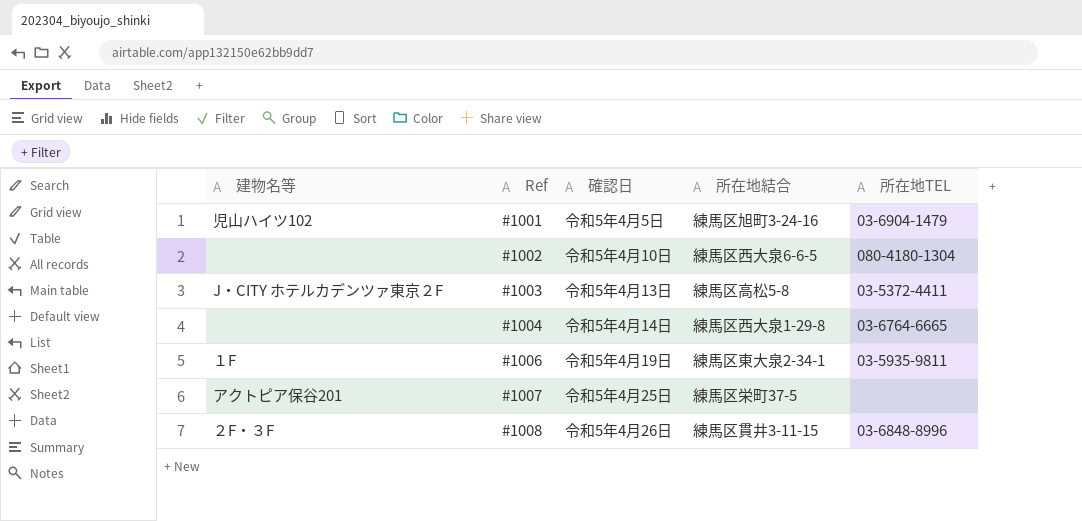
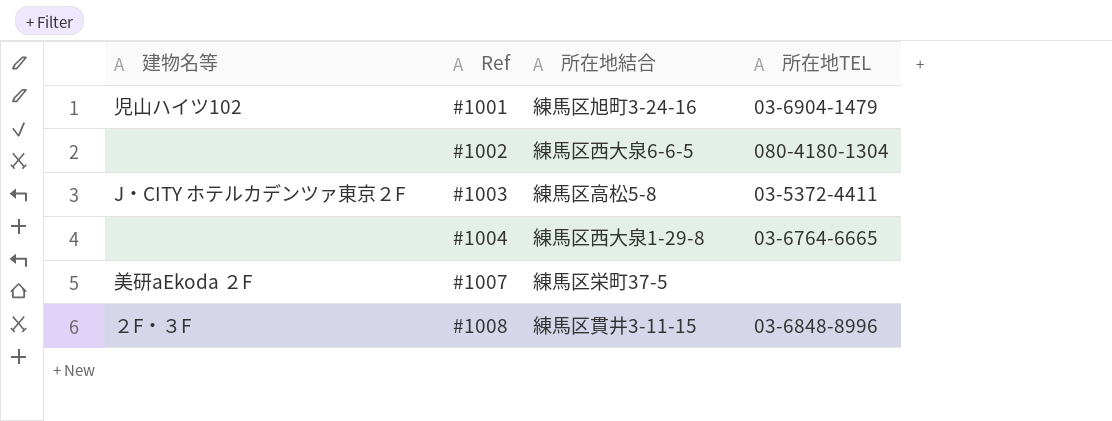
column 確認日 | position: 3 -> none
row #1006: １F | 令和5年4月19日 | 練馬区東大泉2-34-1 | 03-5935-9811 -> none
#1007 | 建物名等: アクトピア保谷201 -> 美研aEkoda ２F

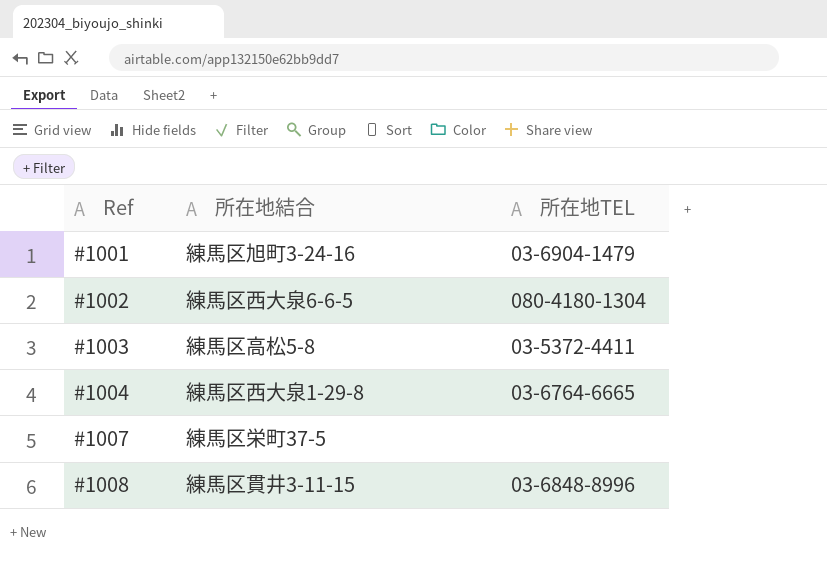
column 建物名等 | position: 1 -> none

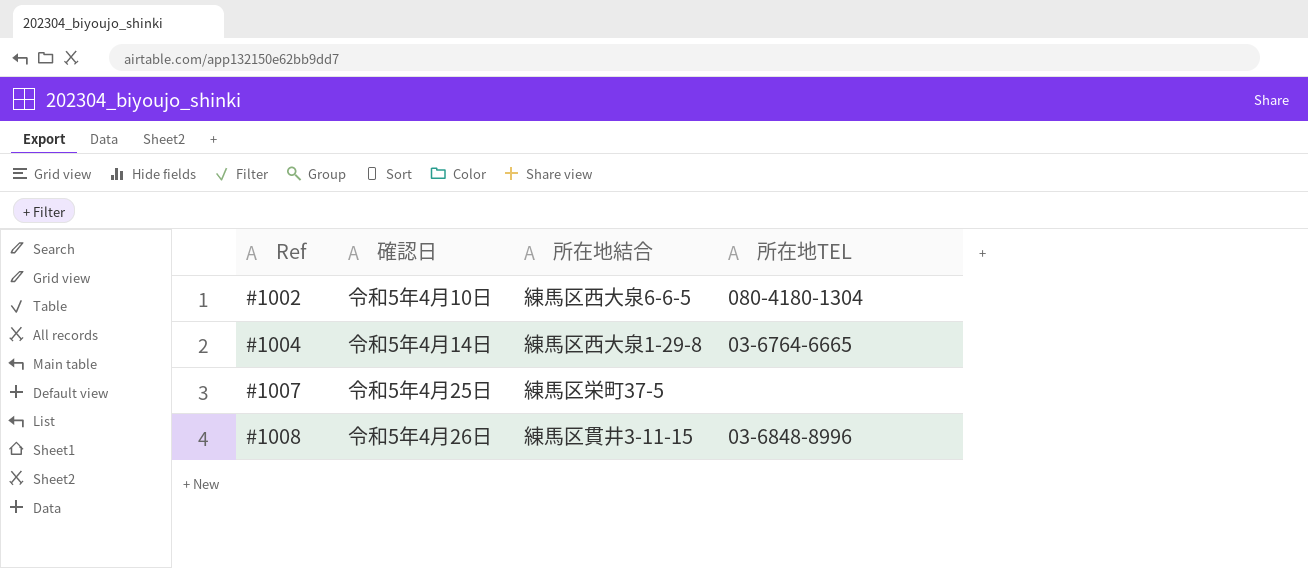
column 確認日 | position: none -> 2
row #1001: 練馬区旭町3-24-16 | 03-6904-1479 -> none
row #1003: 練馬区高松5-8 | 03-5372-4411 -> none

